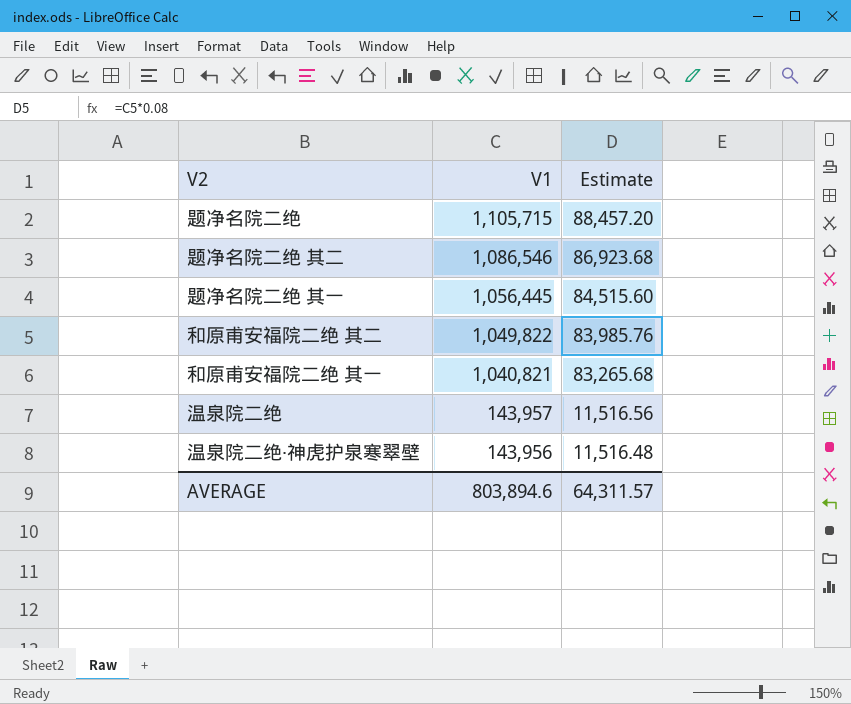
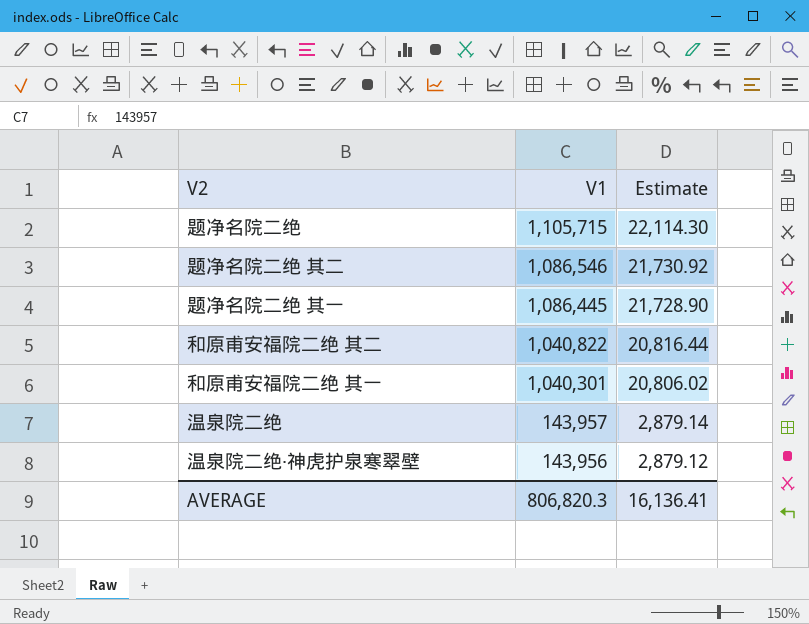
column Estimate | formula: [V1] * 0.08 -> [V1] * 0.02
题净名院二绝 其一 | V1: 1,056,445 -> 1,086,445
和原甫安福院二绝 其二 | V1: 1,049,822 -> 1,040,822
和原甫安福院二绝 其一 | V1: 1,040,821 -> 1,040,301
AVERAGE | V1: 803,894.6 -> 806,820.3
AVERAGE | Estimate: 64,311.57 -> 16,136.41

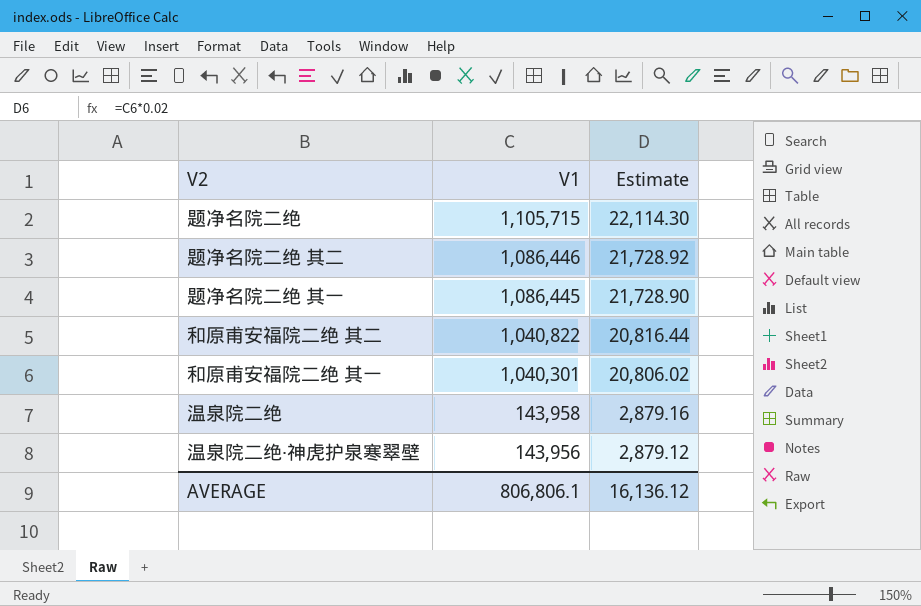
题净名院二绝 其二 | V1: 1,086,546 -> 1,086,446
题净名院二绝 其二 | Estimate: 21,730.92 -> 21,728.92
温泉院二绝 | V1: 143,957 -> 143,958
温泉院二绝 | Estimate: 2,879.14 -> 2,879.16
AVERAGE | V1: 806,820.3 -> 806,806.1
AVERAGE | Estimate: 16,136.41 -> 16,136.12

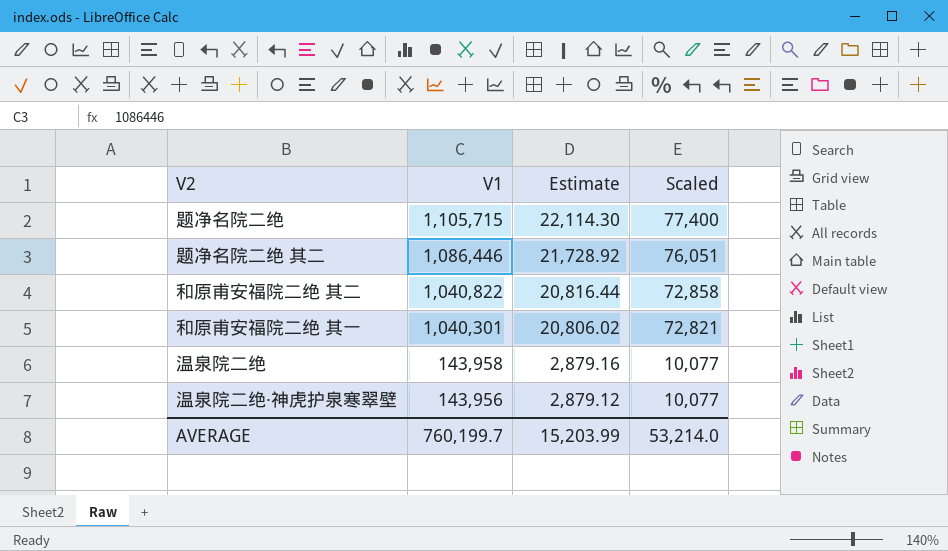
column Scaled | formula: none -> [V1] * 0.07
row 题净名院二绝 其一: 1,086,445 | 21,728.90 -> none
AVERAGE | V1: 806,806.1 -> 760,199.7
AVERAGE | Estimate: 16,136.12 -> 15,203.99

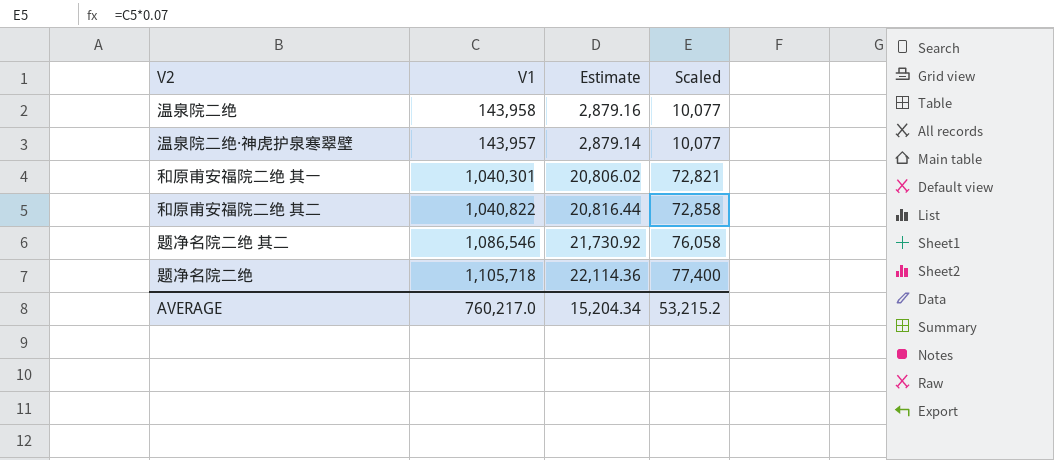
row order: V1 descending -> Scaled ascending
温泉院二绝·神虎护泉寒翠壁 | V1: 143,956 -> 143,957
温泉院二绝·神虎护泉寒翠壁 | Estimate: 2,879.12 -> 2,879.14
题净名院二绝 其二 | V1: 1,086,446 -> 1,086,546
题净名院二绝 其二 | Estimate: 21,728.92 -> 21,730.92
题净名院二绝 其二 | Scaled: 76,051 -> 76,058
题净名院二绝 | V1: 1,105,715 -> 1,105,718
题净名院二绝 | Estimate: 22,114.30 -> 22,114.36
AVERAGE | V1: 760,199.7 -> 760,217.0
AVERAGE | Estimate: 15,203.99 -> 15,204.34
AVERAGE | Scaled: 53,214.0 -> 53,215.2

